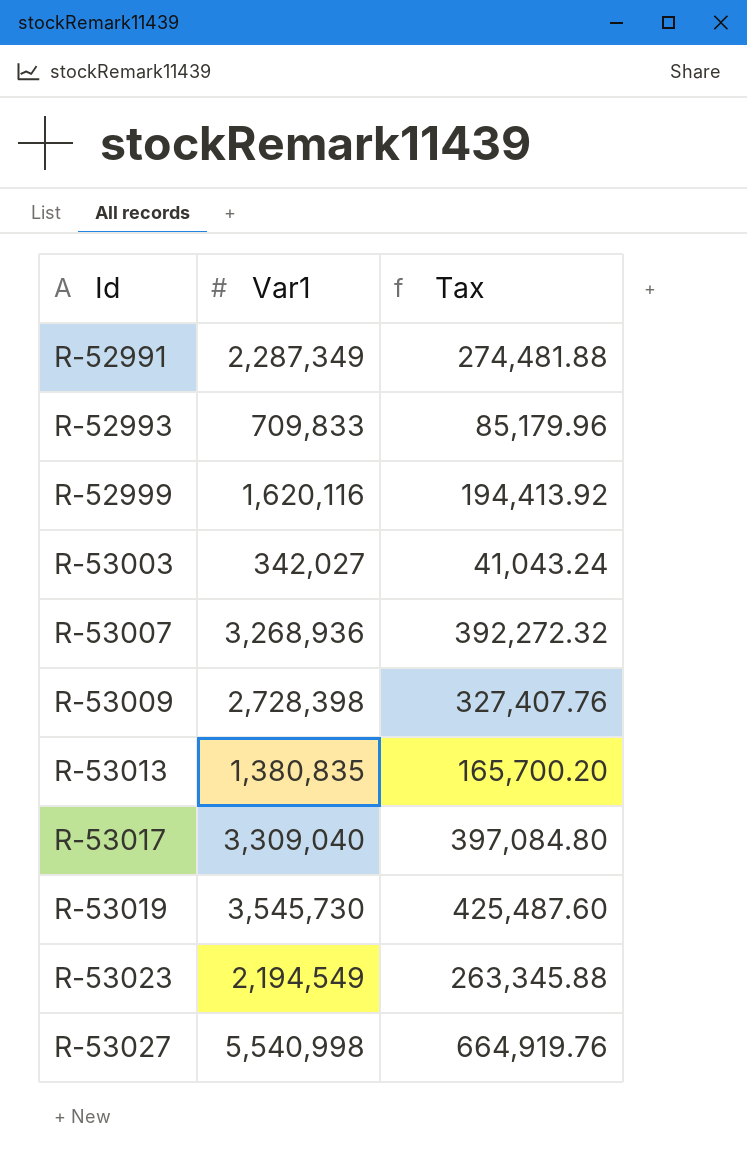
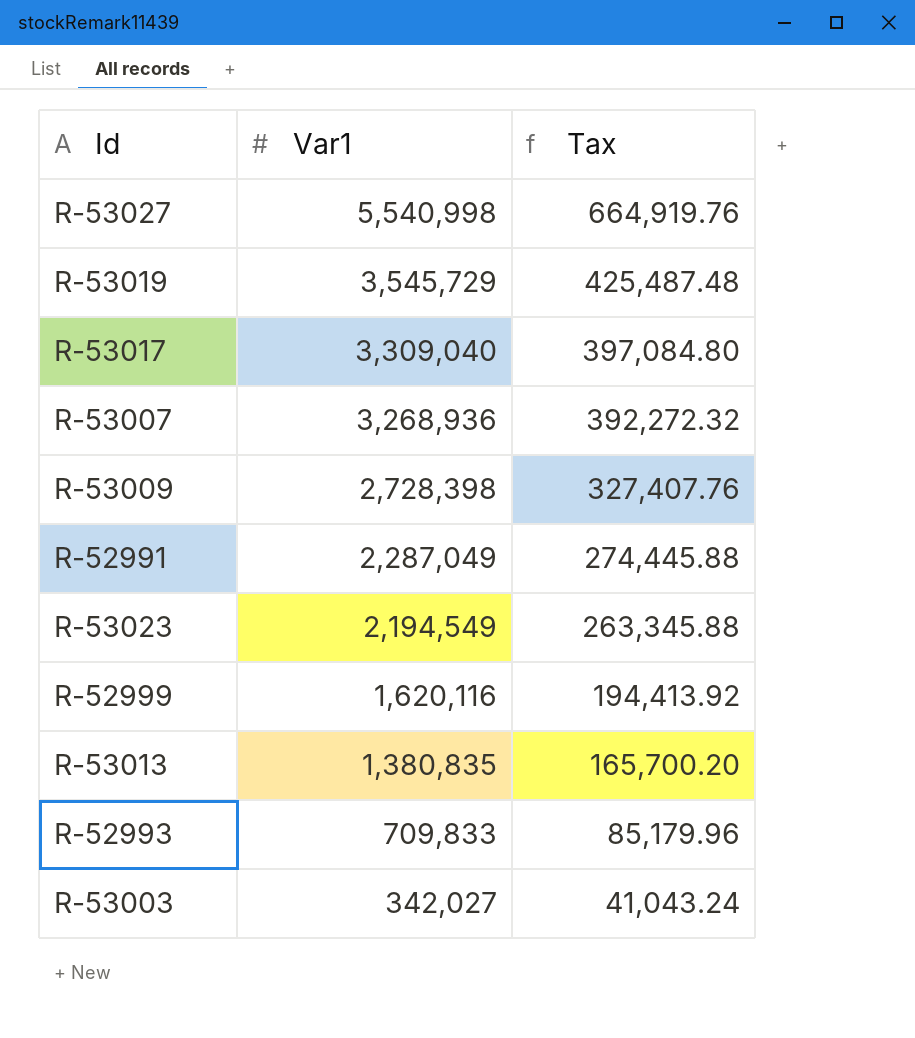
row order: Id ascending -> Var1 descending
R-53019 | Var1: 3,545,730 -> 3,545,729
R-53019 | Tax: 425,487.60 -> 425,487.48
R-52991 | Var1: 2,287,349 -> 2,287,049
R-52991 | Tax: 274,481.88 -> 274,445.88

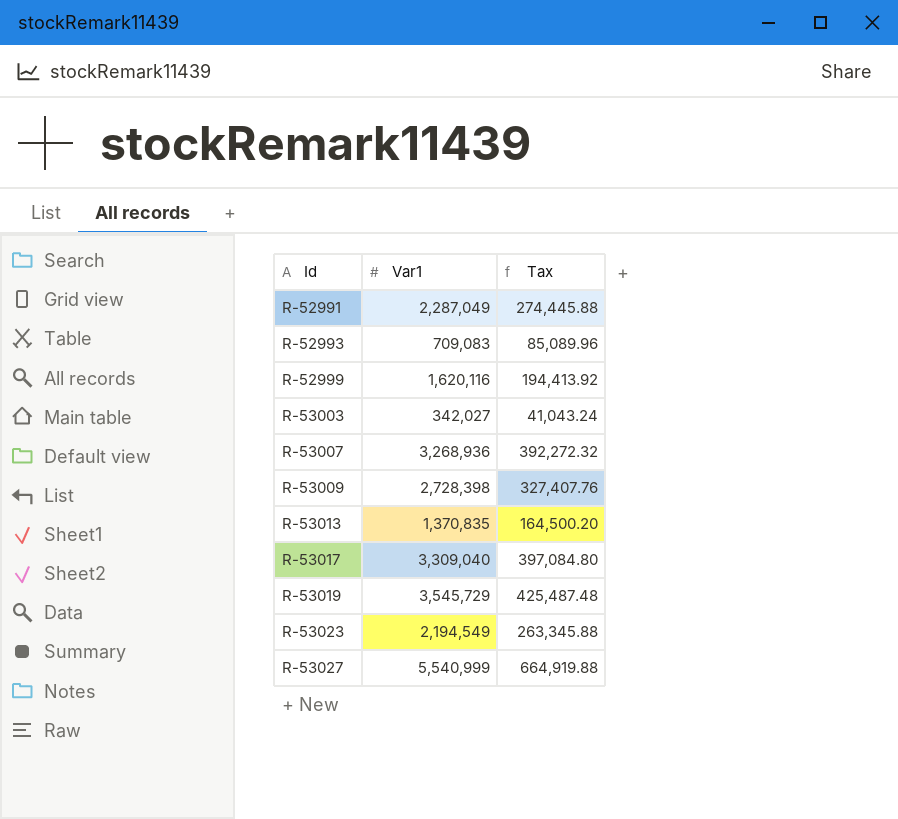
row order: Var1 descending -> Id ascending
R-52993 | Var1: 709,833 -> 709,083
R-52993 | Tax: 85,179.96 -> 85,089.96
R-53013 | Var1: 1,380,835 -> 1,370,835
R-53013 | Tax: 165,700.20 -> 164,500.20
R-53027 | Var1: 5,540,998 -> 5,540,999
R-53027 | Tax: 664,919.76 -> 664,919.88

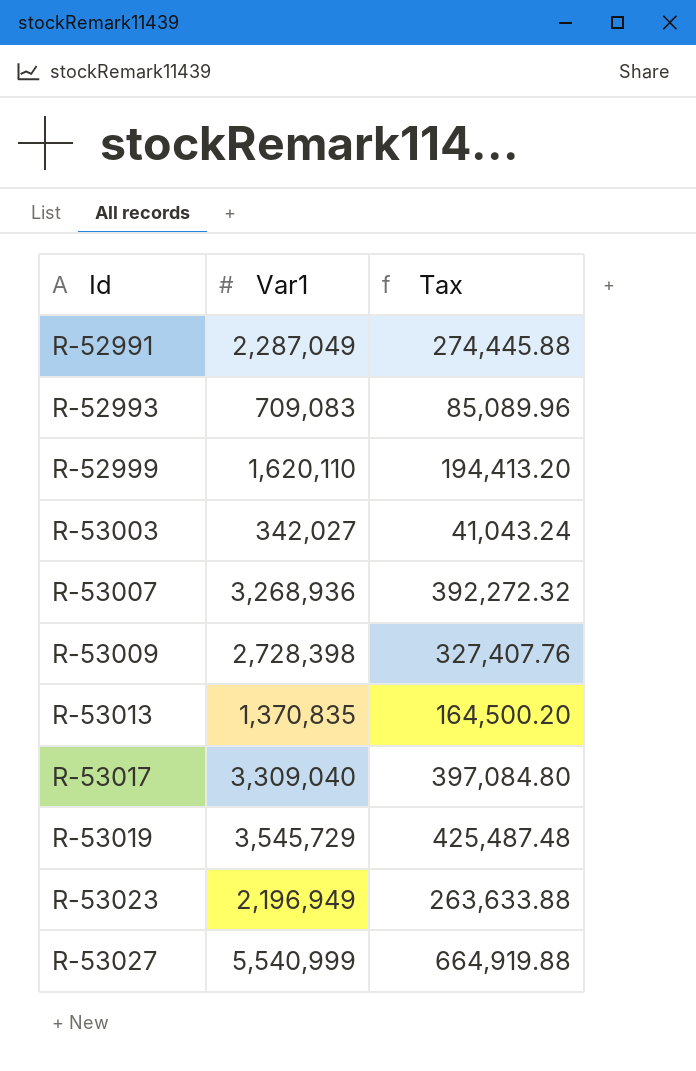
R-52999 | Var1: 1,620,116 -> 1,620,110
R-52999 | Tax: 194,413.92 -> 194,413.20
R-53023 | Var1: 2,194,549 -> 2,196,949
R-53023 | Tax: 263,345.88 -> 263,633.88

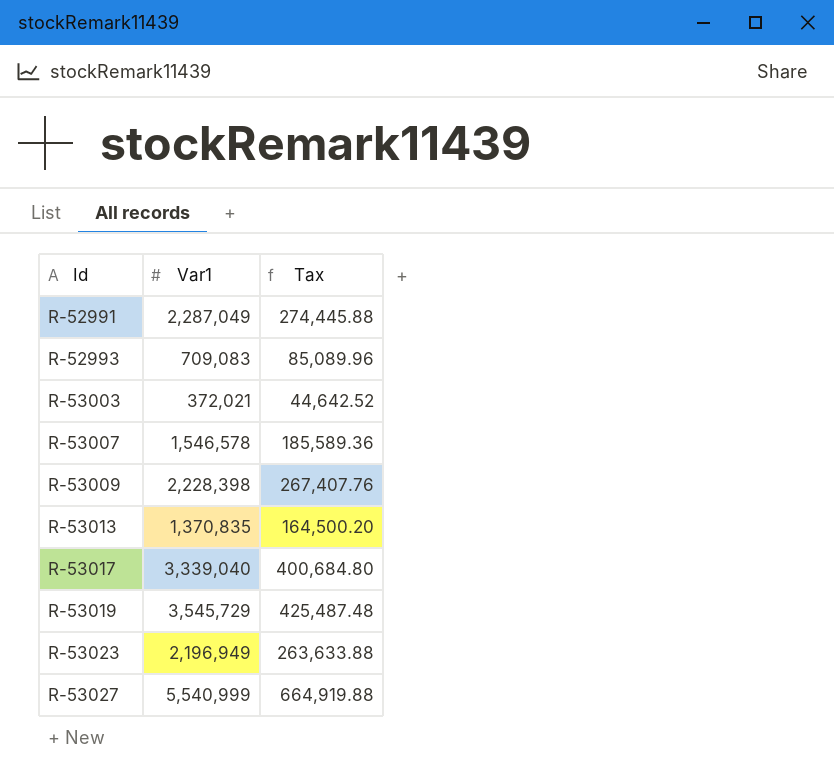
row R-52999: 1,620,110 | 194,413.20 -> none
R-53003 | Var1: 342,027 -> 372,021
R-53003 | Tax: 41,043.24 -> 44,642.52
R-53007 | Var1: 3,268,936 -> 1,546,578
R-53007 | Tax: 392,272.32 -> 185,589.36
R-53009 | Var1: 2,728,398 -> 2,228,398
R-53009 | Tax: 327,407.76 -> 267,407.76
R-53017 | Var1: 3,309,040 -> 3,339,040
R-53017 | Tax: 397,084.80 -> 400,684.80

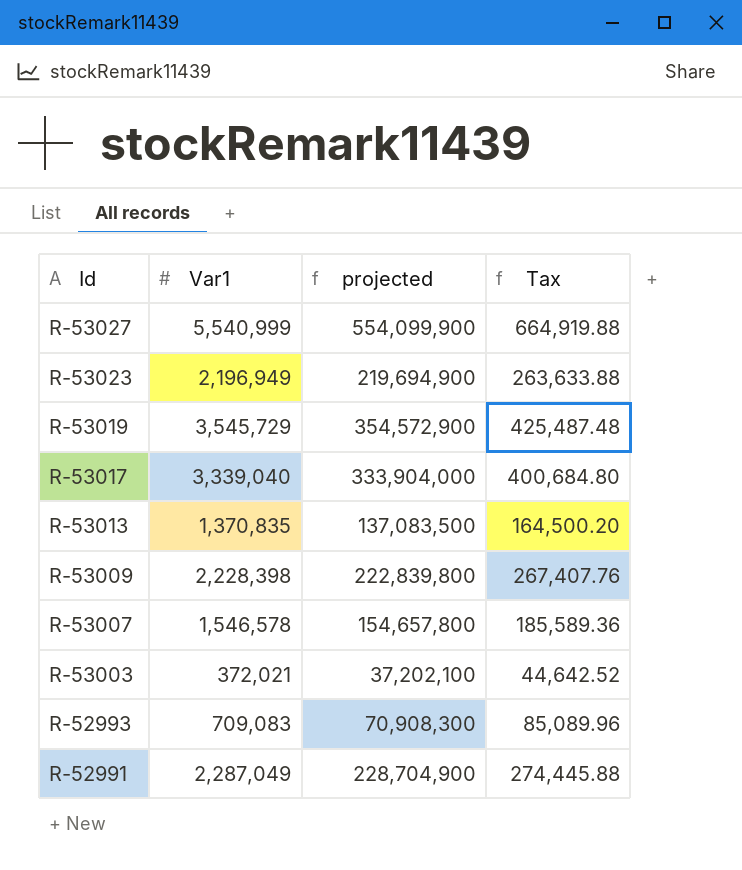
row order: Id ascending -> Id descending
column projected | formula: none -> [Var1] * 100

